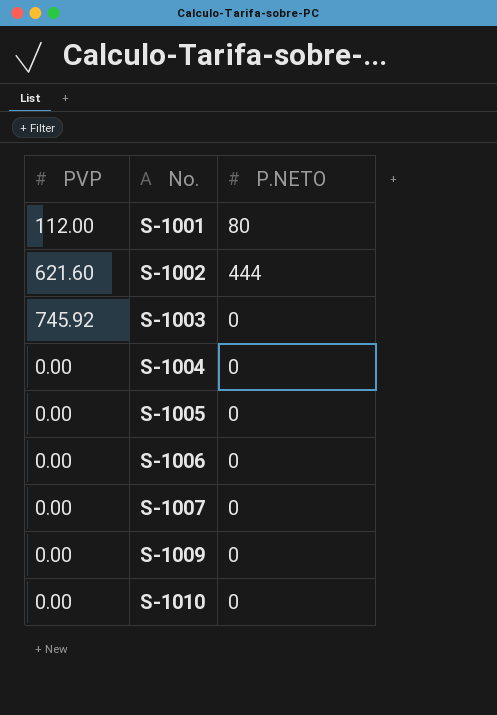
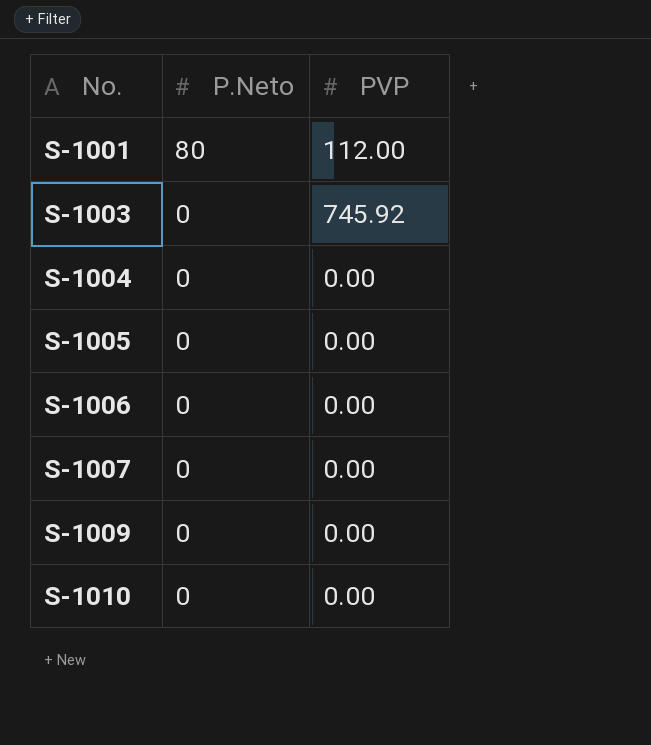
column name: P.NETO -> P.Neto
column PVP | position: 1 -> 3
row S-1002: 621.60 | 444 -> none

